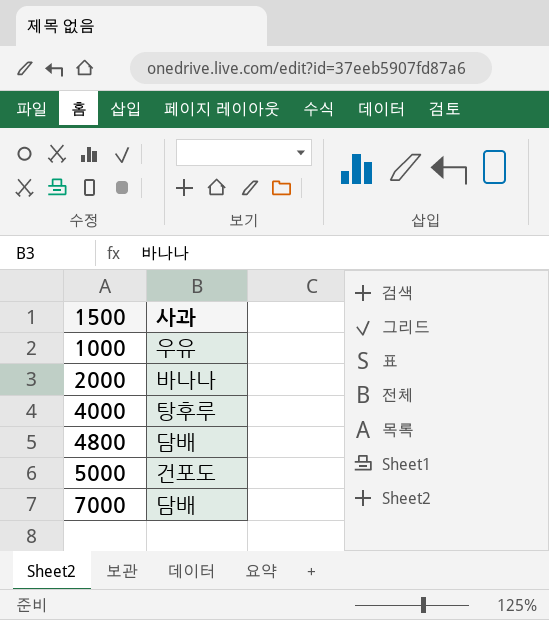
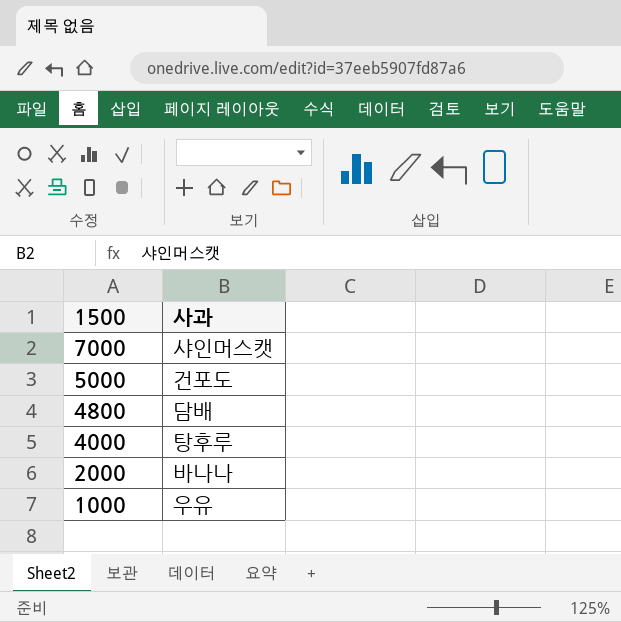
row order: 1500 ascending -> 1500 descending
7000 | 사과: 담배 -> 샤인머스캣

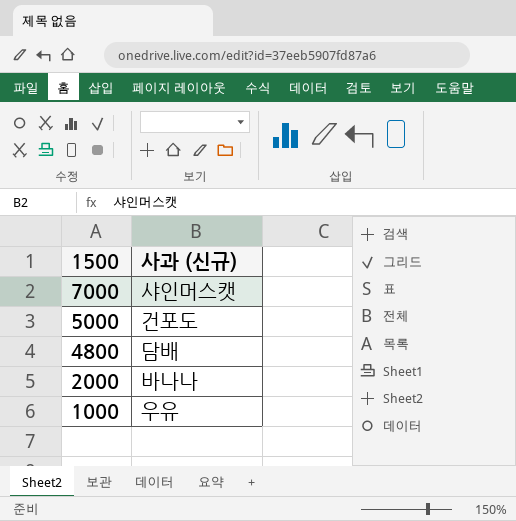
column name: 사과 -> 사과 (신규)
row 4000: 탕후루 -> none

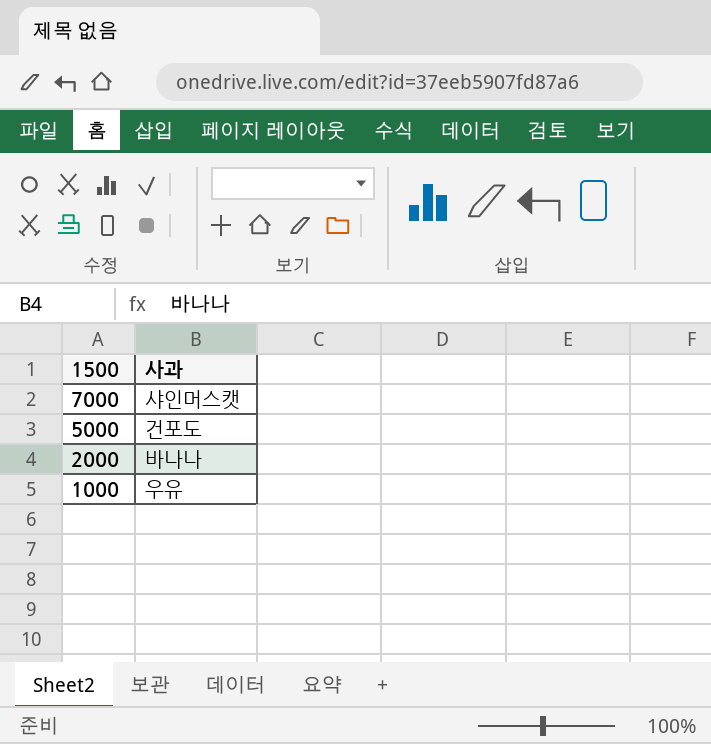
column name: 사과 (신규) -> 사과
row 4800: 담배 -> none

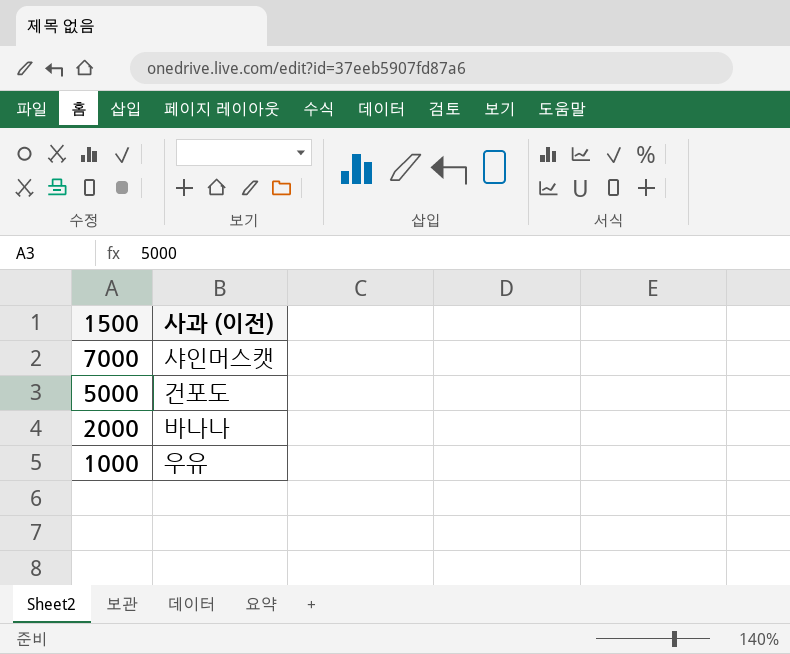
column name: 사과 -> 사과 (이전)

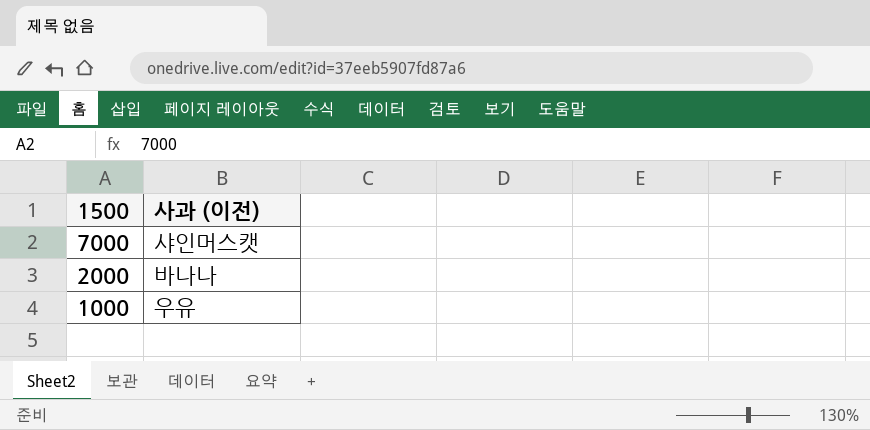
row 5000: 건포도 -> none

